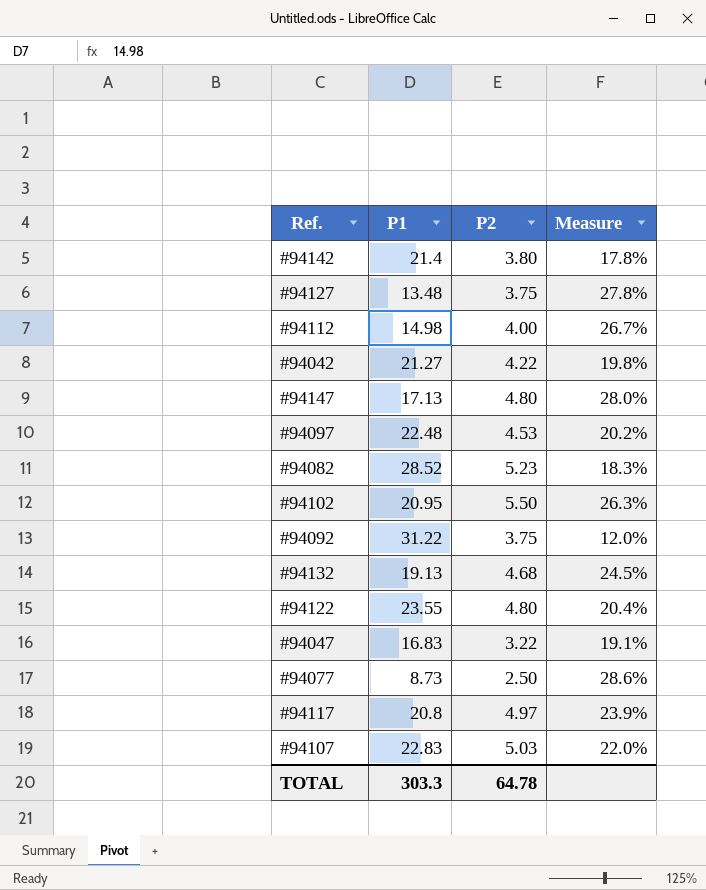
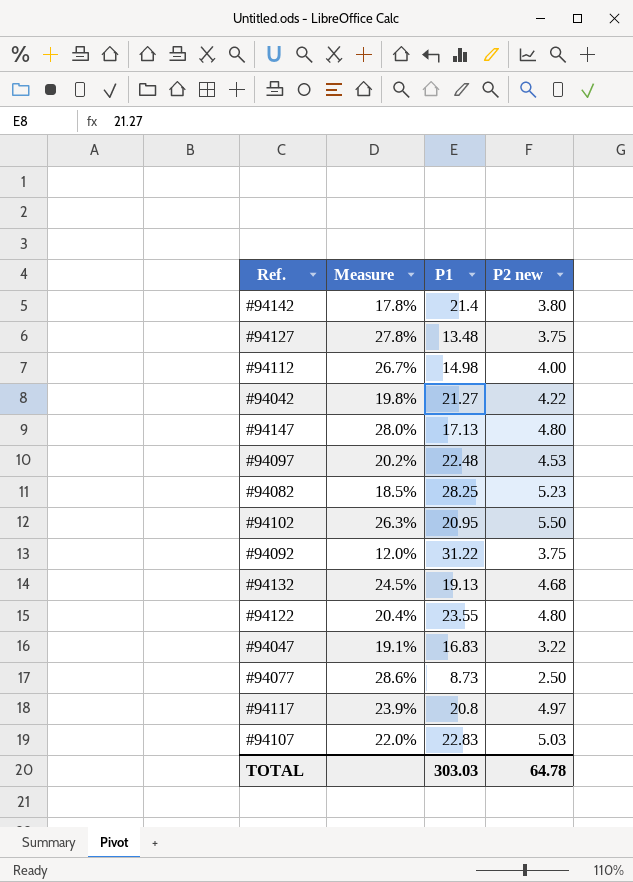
column Measure | position: 4 -> 2
column name: P2 -> P2 new
#94082 | Measure: 18.3% -> 18.5%
#94082 | P1: 28.52 -> 28.25
TOTAL | P1: 303.3 -> 303.03

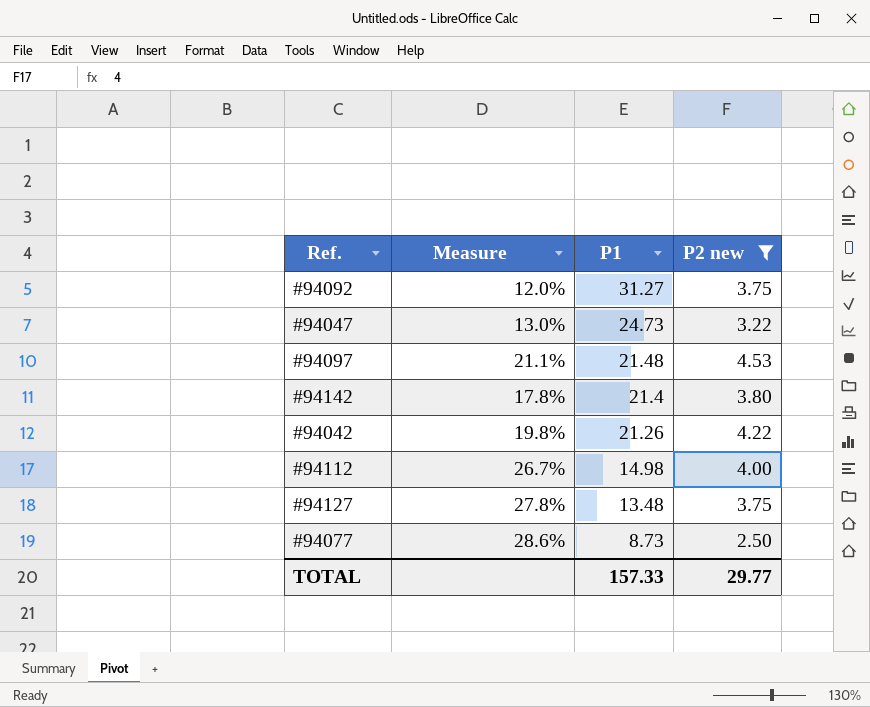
filter: none -> P2 new <= 4.53
row order: none -> P1 descending
#94092 | P1: 31.22 -> 31.27
#94047 | Measure: 19.1% -> 13.0%
#94047 | P1: 16.83 -> 24.73
#94097 | Measure: 20.2% -> 21.1%
#94097 | P1: 22.48 -> 21.48
#94042 | P1: 21.27 -> 21.26
TOTAL | P1: 303.03 -> 157.33
TOTAL | P2 new: 64.78 -> 29.77

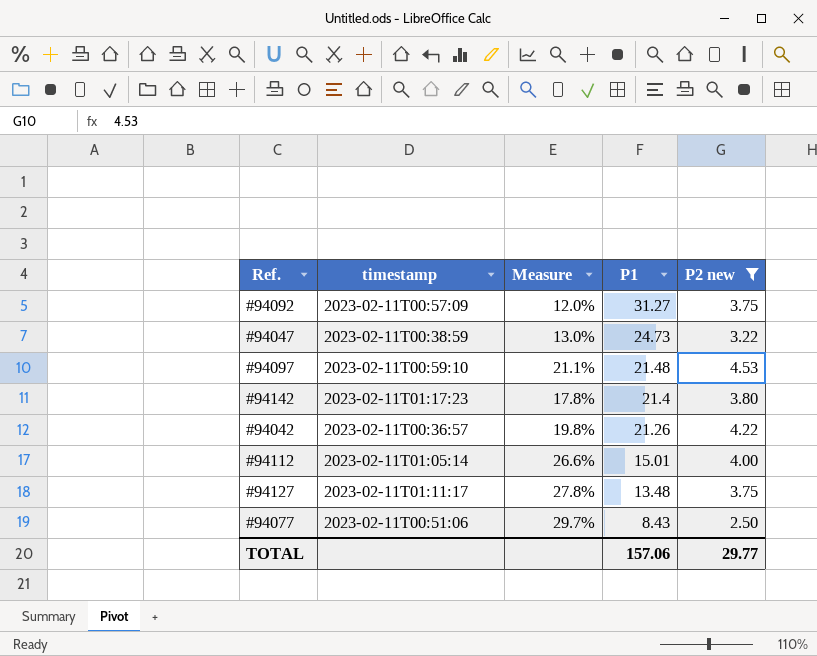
column timestamp | position: none -> 2
#94112 | Measure: 26.7% -> 26.6%
#94112 | P1: 14.98 -> 15.01
#94077 | Measure: 28.6% -> 29.7%
#94077 | P1: 8.73 -> 8.43
TOTAL | P1: 157.33 -> 157.06

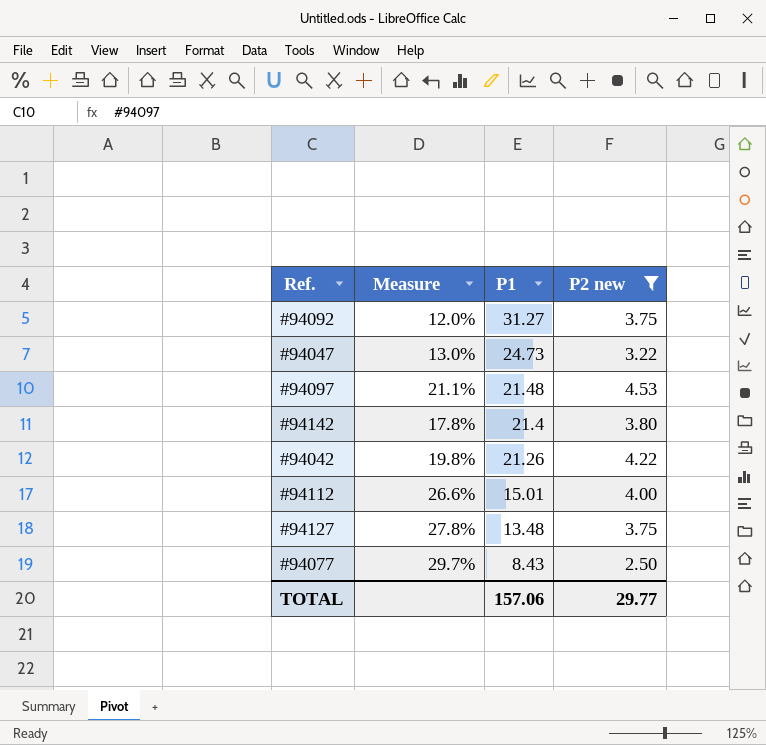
column timestamp | position: 2 -> none

